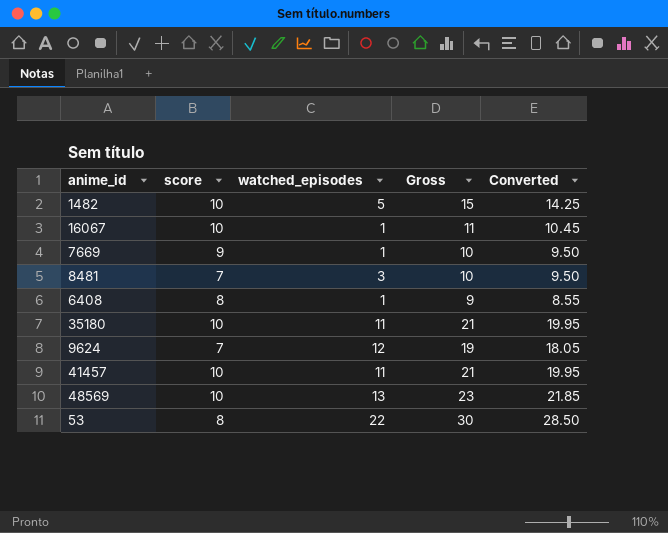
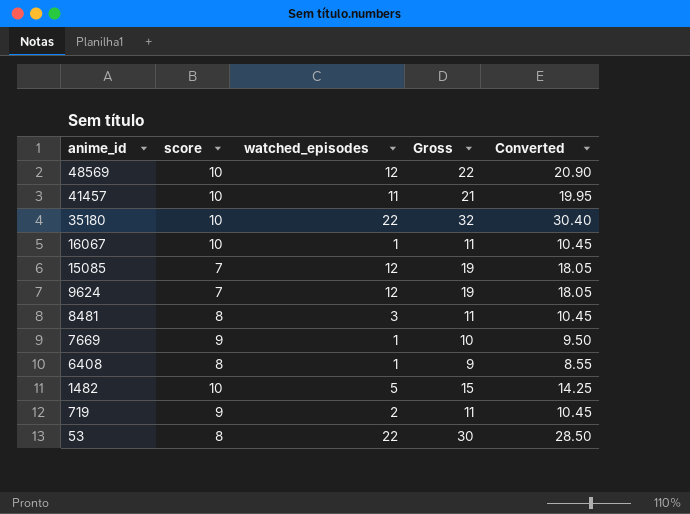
row order: none -> anime_id descending
48569 | watched_episodes: 13 -> 12
48569 | Gross: 23 -> 22
48569 | Converted: 21.85 -> 20.90
35180 | watched_episodes: 11 -> 22
35180 | Gross: 21 -> 32
35180 | Converted: 19.95 -> 30.40
row 15085: none -> 7 | 12 | 19 | 18.05
8481 | score: 7 -> 8
8481 | Gross: 10 -> 11
8481 | Converted: 9.50 -> 10.45
row 719: none -> 9 | 2 | 11 | 10.45

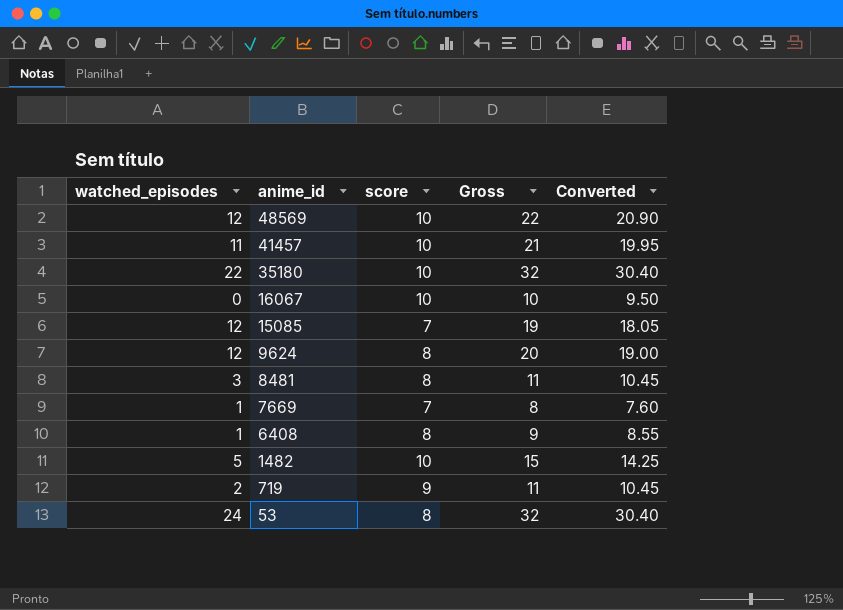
column watched_episodes | position: 3 -> 1
16067 | watched_episodes: 1 -> 0
16067 | Gross: 11 -> 10
16067 | Converted: 10.45 -> 9.50
9624 | score: 7 -> 8
9624 | Gross: 19 -> 20
9624 | Converted: 18.05 -> 19.00
7669 | score: 9 -> 7
7669 | Gross: 10 -> 8
7669 | Converted: 9.50 -> 7.60
53 | watched_episodes: 22 -> 24
53 | Gross: 30 -> 32
53 | Converted: 28.50 -> 30.40

